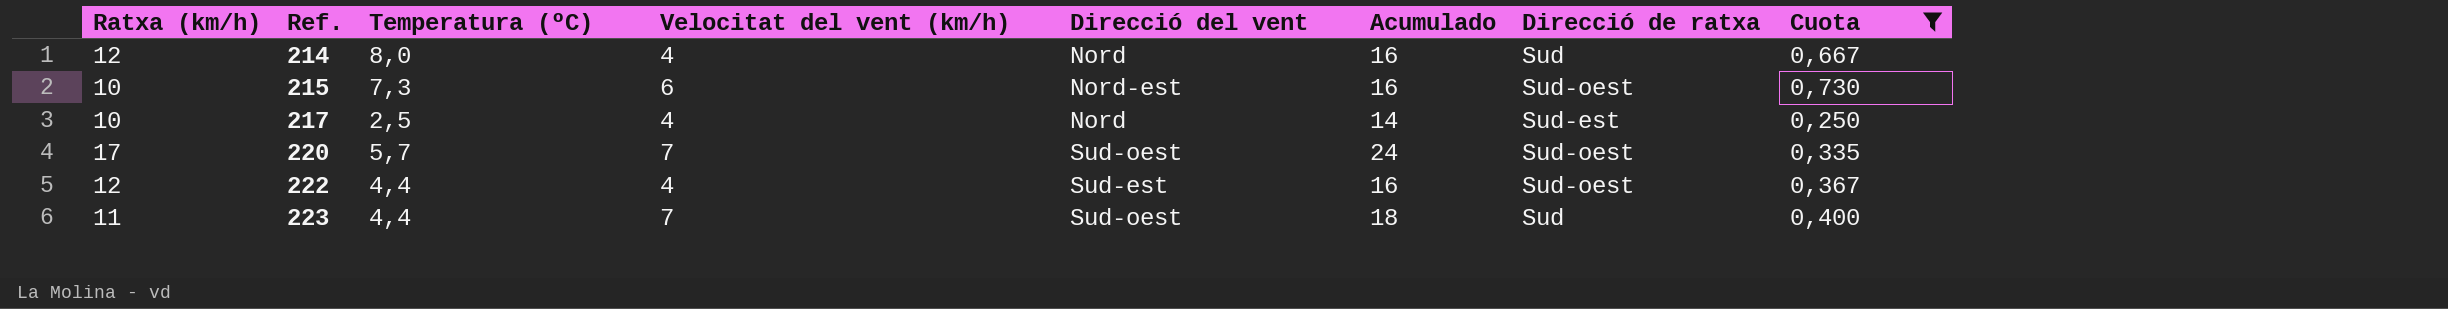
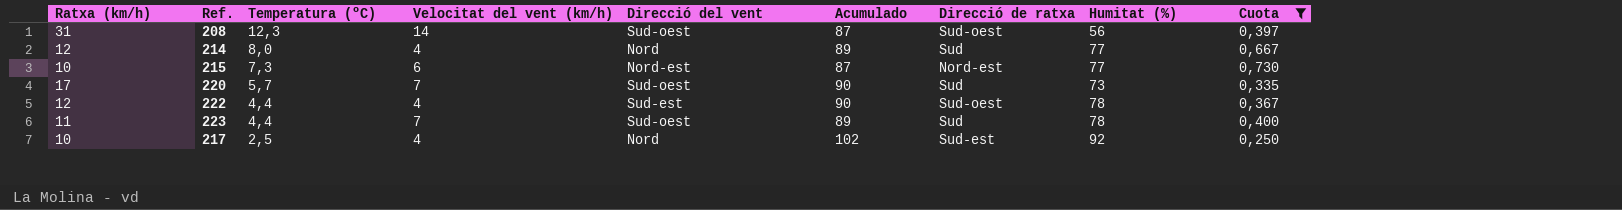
row order: Ref. ascending -> Temperatura (ºC) descending
column Acumulado | formula: [Ratxa (km/h)] + [Velocitat del vent (km/h)] -> [Ratxa (km/h)] + [Humitat (%)]
column Humitat (%) | position: none -> 8
row 208: none -> 31 | 12,3 | 14 | Sud-oest | 87 | Sud-oest | 56 | 0,397
215 | Direcció de ratxa: Sud-oest -> Nord-est
220 | Direcció de ratxa: Sud-oest -> Sud

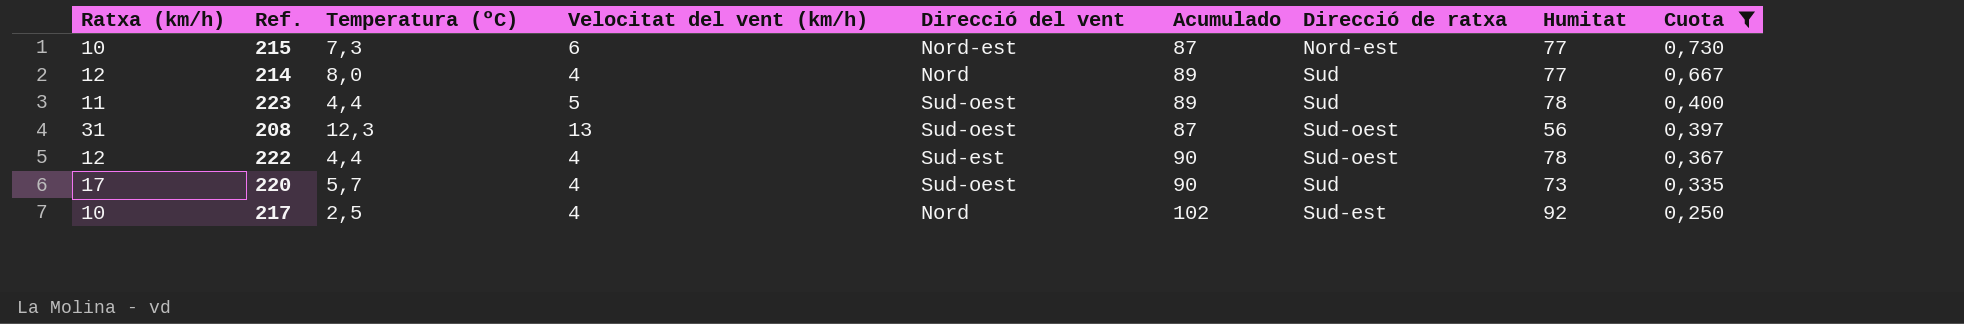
row order: Temperatura (ºC) descending -> Cuota descending
column name: Humitat (%) -> Humitat
223 | Velocitat del vent (km/h): 7 -> 5
208 | Velocitat del vent (km/h): 14 -> 13
220 | Velocitat del vent (km/h): 7 -> 4

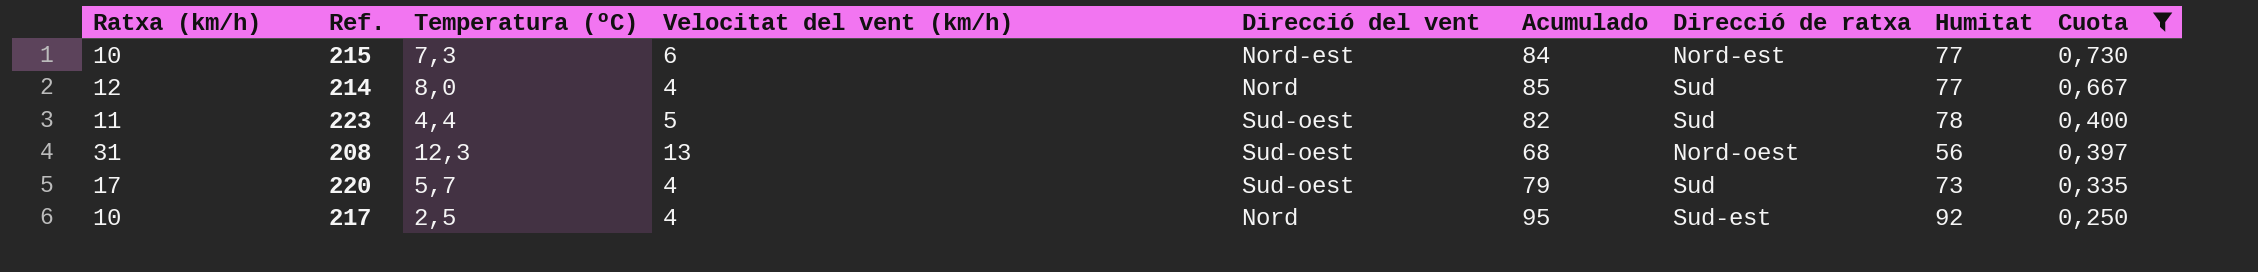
column Acumulado | formula: [Ratxa (km/h)] + [Humitat] -> [Temperatura (ºC)] + [Humitat]
row 222: 12 | 4,4 | 4 | Sud-est | 90 | Sud-oest | 78 | 0,367 -> none
208 | Direcció de ratxa: Sud-oest -> Nord-oest

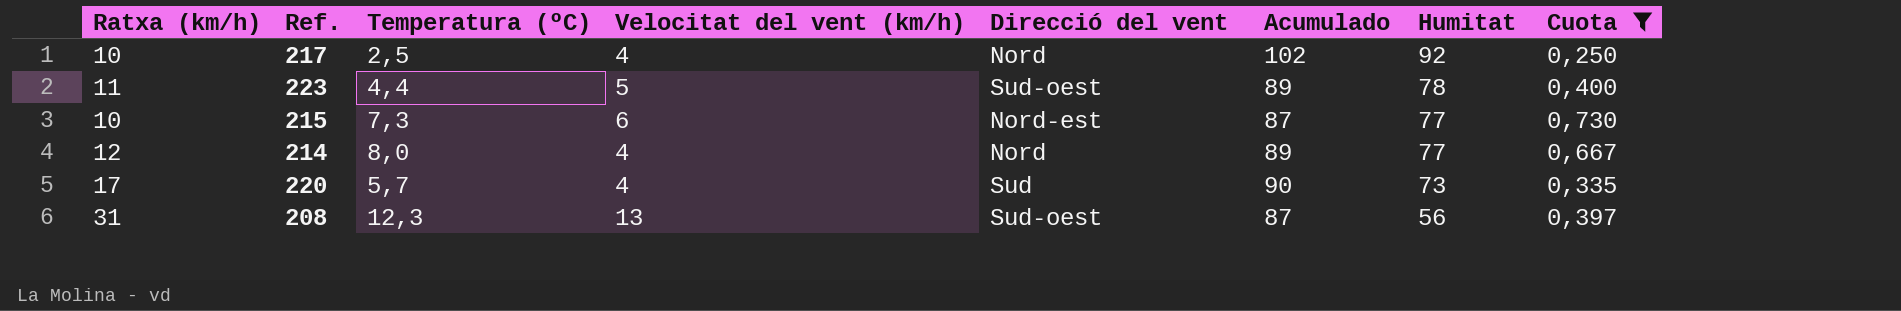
row order: Cuota descending -> Humitat descending
column Direcció de ratxa | position: 7 -> none
column Acumulado | formula: [Temperatura (ºC)] + [Humitat] -> [Ratxa (km/h)] + [Humitat]
220 | Direcció del vent: Sud-oest -> Sud

